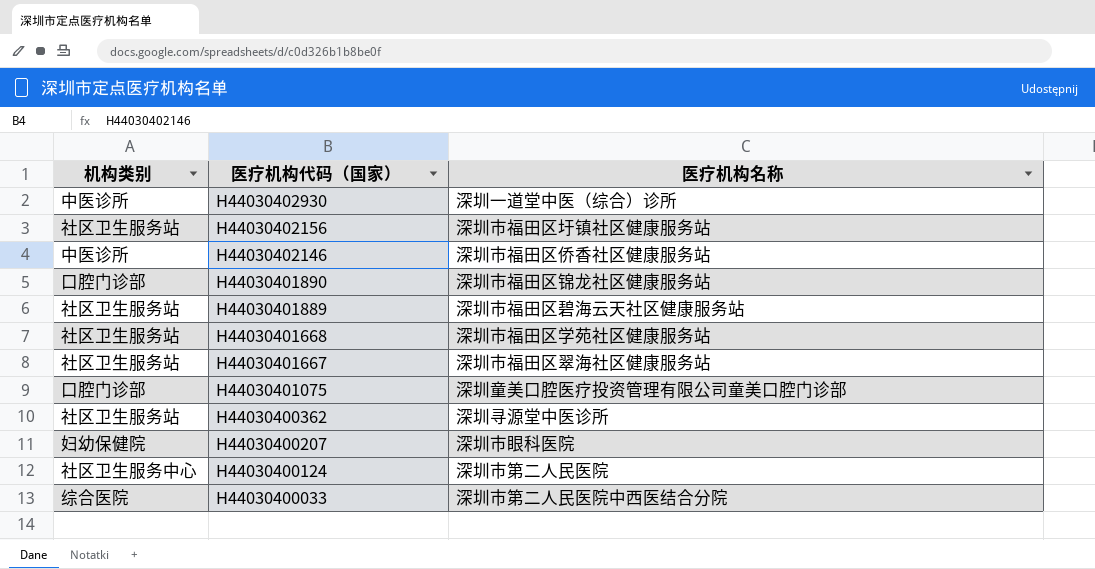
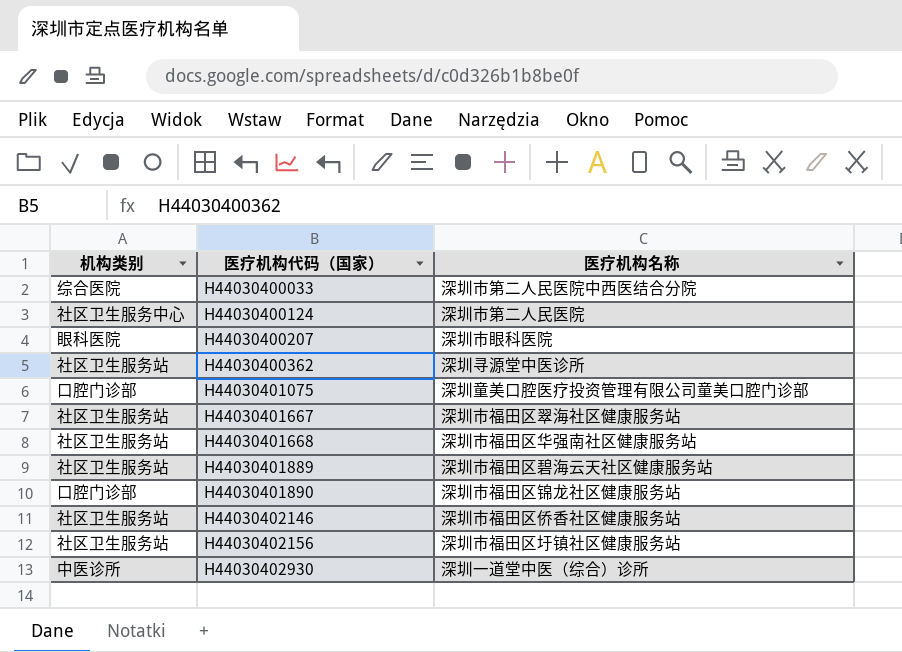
row order: 医疗机构代码（国家） descending -> 医疗机构代码（国家） ascending
H44030400207 | 机构类别: 妇幼保健院 -> 眼科医院
H44030401668 | 医疗机构名称: 深圳市福田区学苑社区健康服务站 -> 深圳市福田区华强南社区健康服务站
H44030402146 | 机构类别: 中医诊所 -> 社区卫生服务站

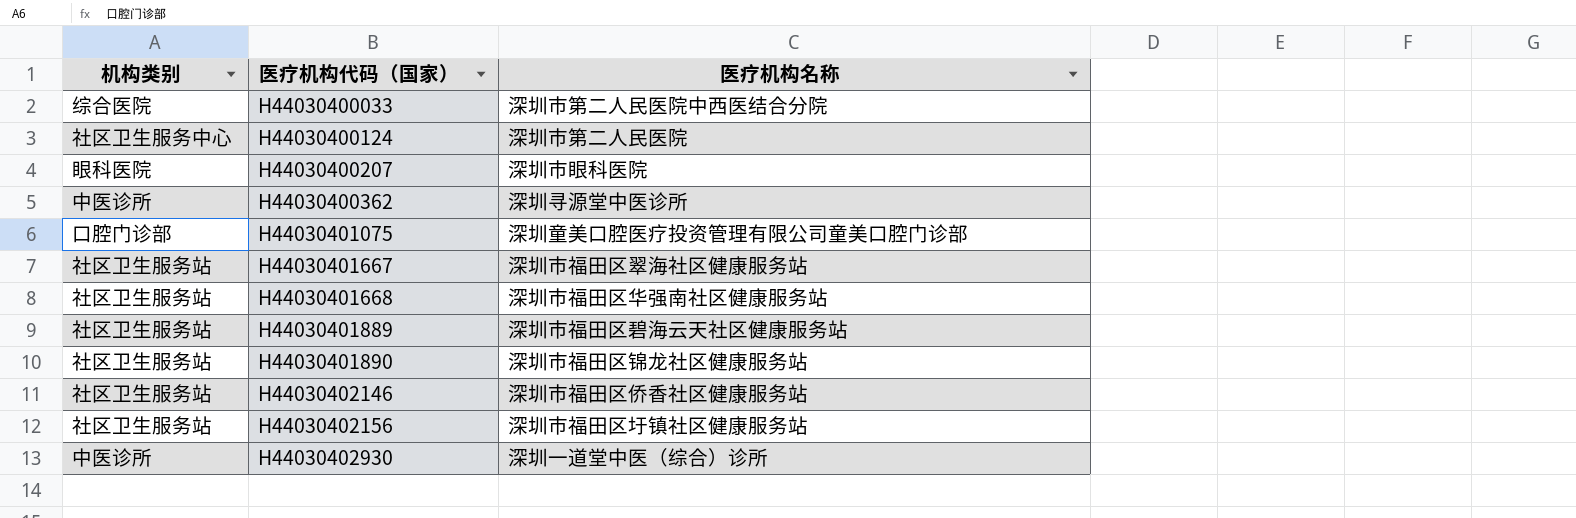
H44030400362 | 机构类别: 社区卫生服务站 -> 中医诊所
H44030401890 | 机构类别: 口腔门诊部 -> 社区卫生服务站

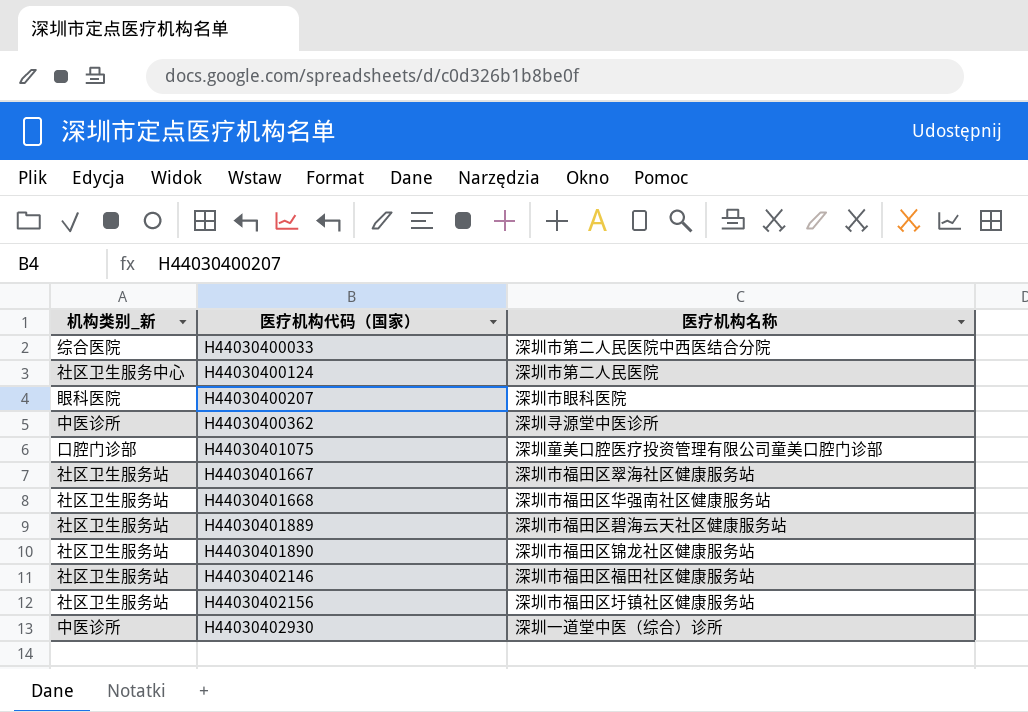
column name: 机构类别 -> 机构类别_新
H44030402146 | 医疗机构名称: 深圳市福田区侨香社区健康服务站 -> 深圳市福田区福田社区健康服务站

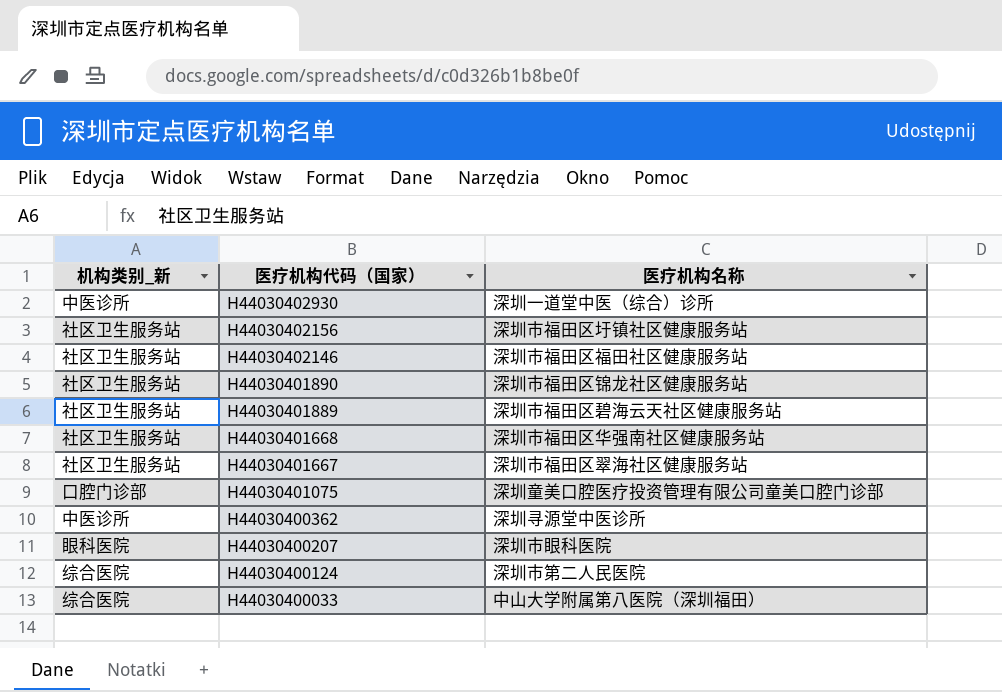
row order: 医疗机构代码（国家） ascending -> 医疗机构代码（国家） descending
H44030400124 | 机构类别_新: 社区卫生服务中心 -> 综合医院
H44030400033 | 医疗机构名称: 深圳市第二人民医院中西医结合分院 -> 中山大学附属第八医院（深圳福田）

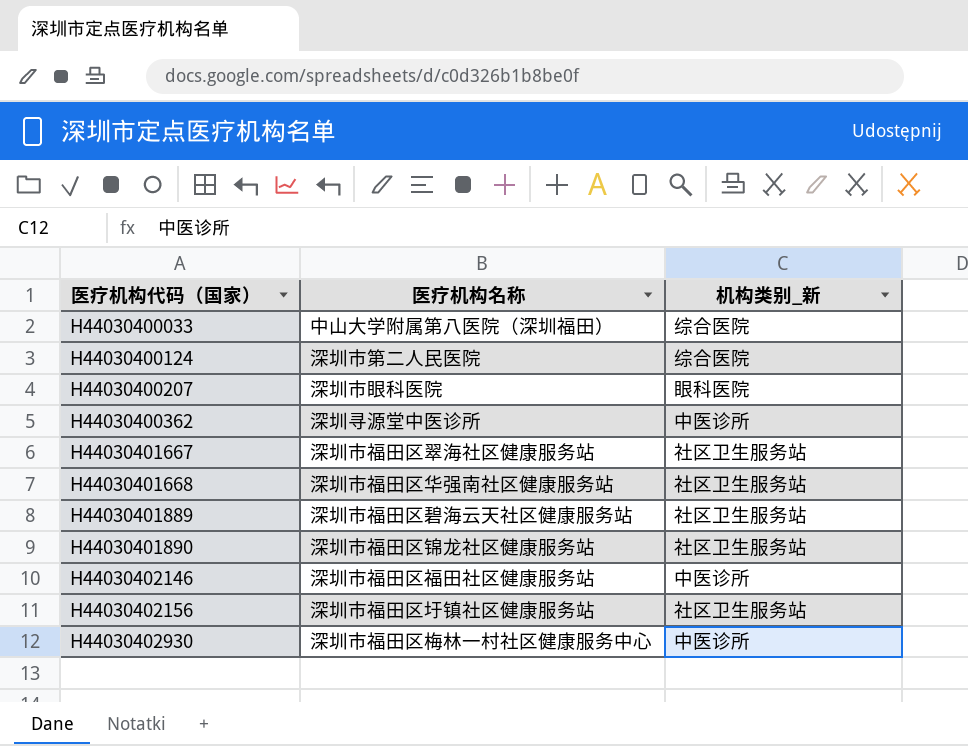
row order: 医疗机构代码（国家） descending -> 医疗机构代码（国家） ascending
column 机构类别_新 | position: 1 -> 3
row H44030401075: 口腔门诊部 | 深圳童美口腔医疗投资管理有限公司童美口腔门诊部 -> none
H44030402146 | 机构类别_新: 社区卫生服务站 -> 中医诊所
H44030402930 | 医疗机构名称: 深圳一道堂中医（综合）诊所 -> 深圳市福田区梅林一村社区健康服务中心

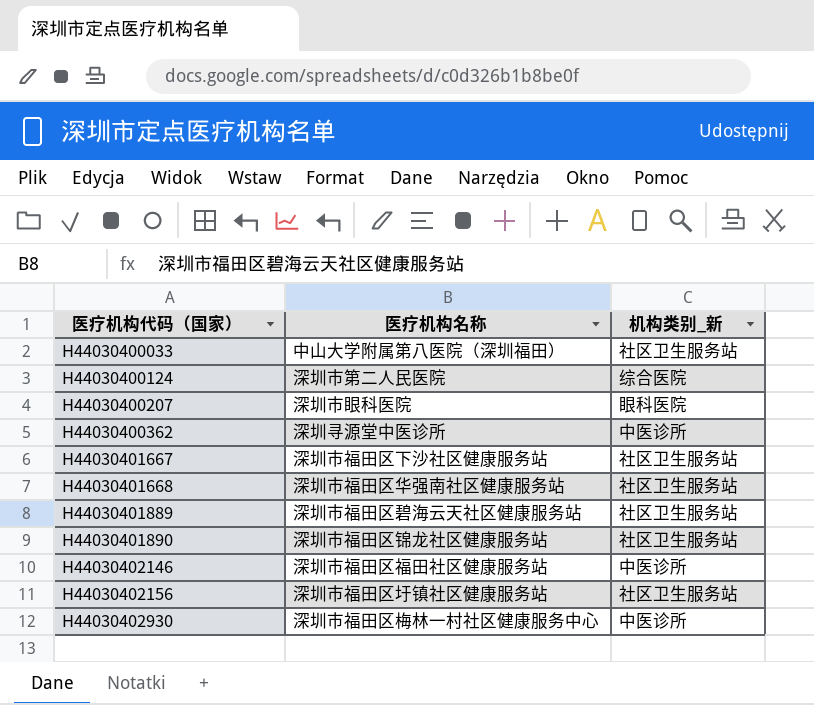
H44030400033 | 机构类别_新: 综合医院 -> 社区卫生服务站
H44030401667 | 医疗机构名称: 深圳市福田区翠海社区健康服务站 -> 深圳市福田区下沙社区健康服务站

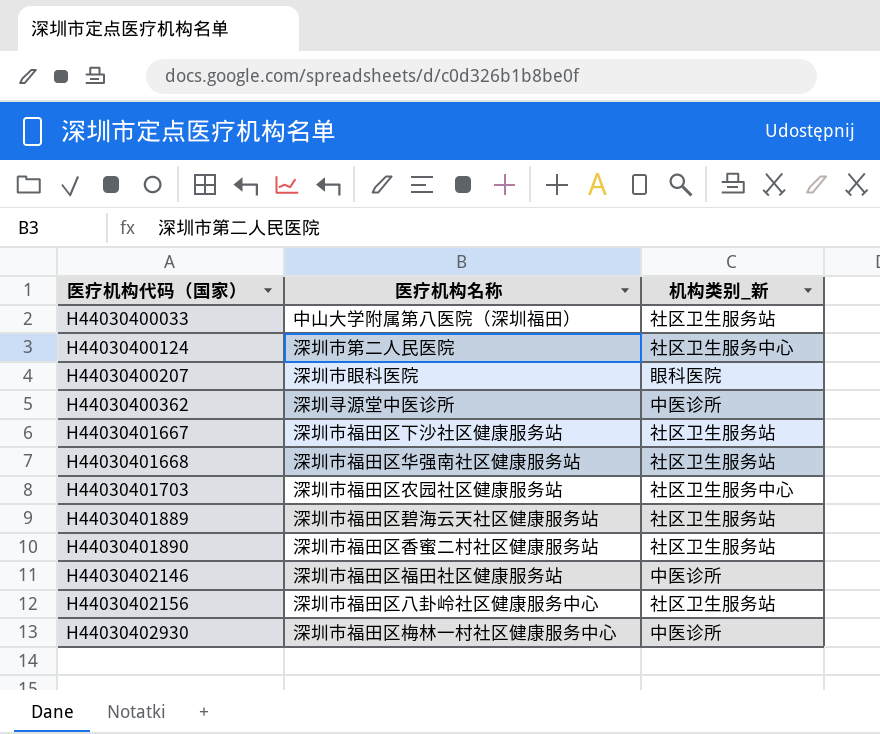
H44030400124 | 机构类别_新: 综合医院 -> 社区卫生服务中心
row H44030401703: none -> 深圳市福田区农园社区健康服务站 | 社区卫生服务中心
H44030401890 | 医疗机构名称: 深圳市福田区锦龙社区健康服务站 -> 深圳市福田区香蜜二村社区健康服务站
H44030402156 | 医疗机构名称: 深圳市福田区圩镇社区健康服务站 -> 深圳市福田区八卦岭社区健康服务中心

